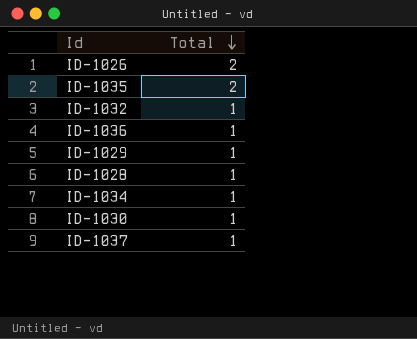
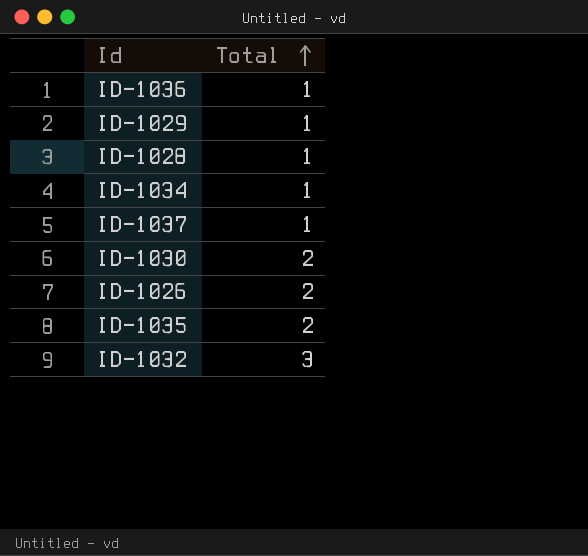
row order: Total descending -> Total ascending
ID-1030 | Total: 1 -> 2
ID-1032 | Total: 1 -> 3

